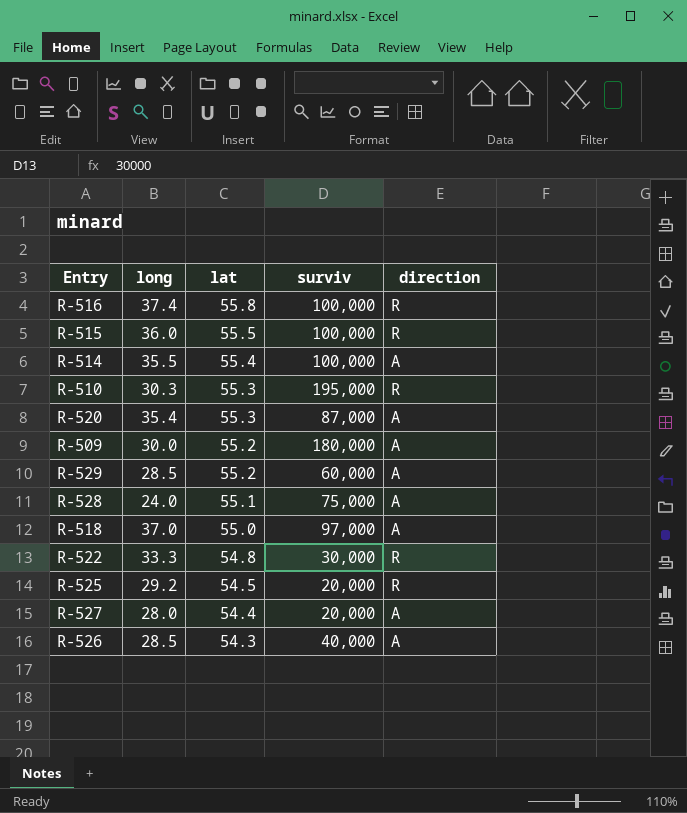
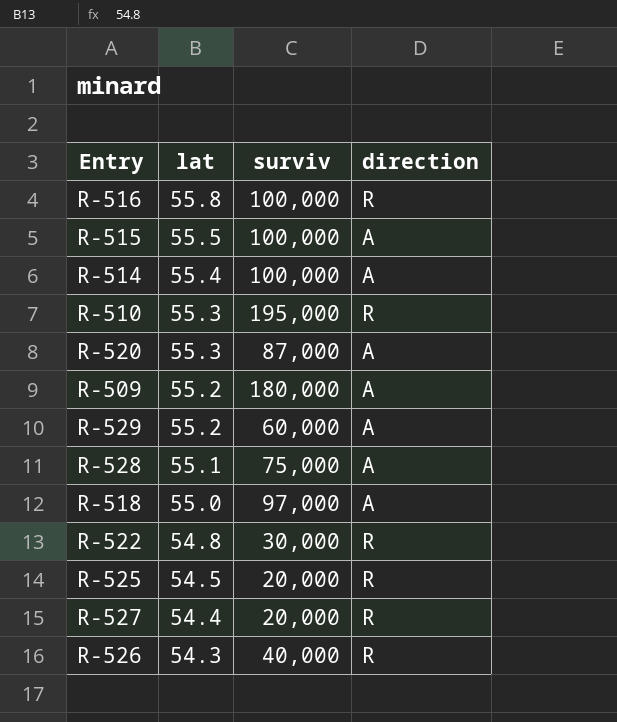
column long | position: 2 -> none
R-515 | direction: R -> A
R-527 | direction: A -> R
R-526 | direction: A -> R

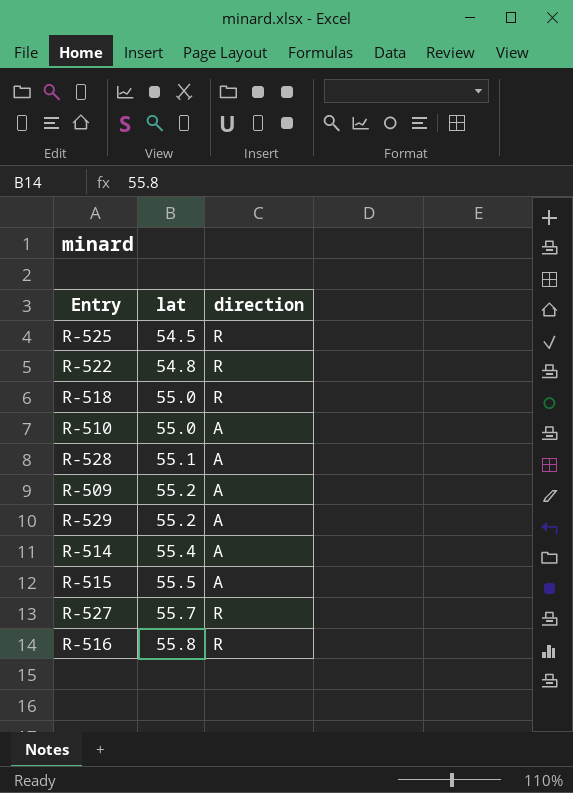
row order: lat descending -> lat ascending
column surviv | position: 3 -> none
row R-520: 55.3 | 87,000 | A -> none
row R-526: 54.3 | 40,000 | R -> none
R-518 | direction: A -> R
R-510 | lat: 55.3 -> 55.0
R-510 | direction: R -> A
R-527 | lat: 54.4 -> 55.7

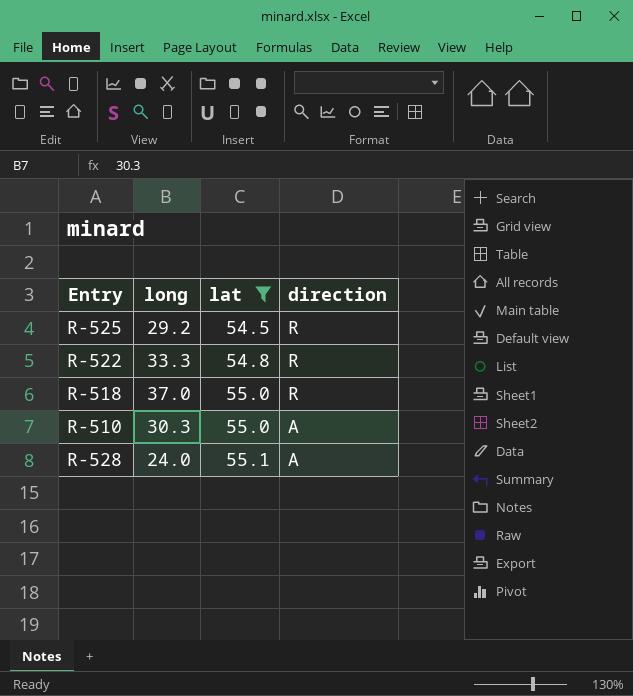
filter: none -> lat <= 55.1
column long | position: none -> 2

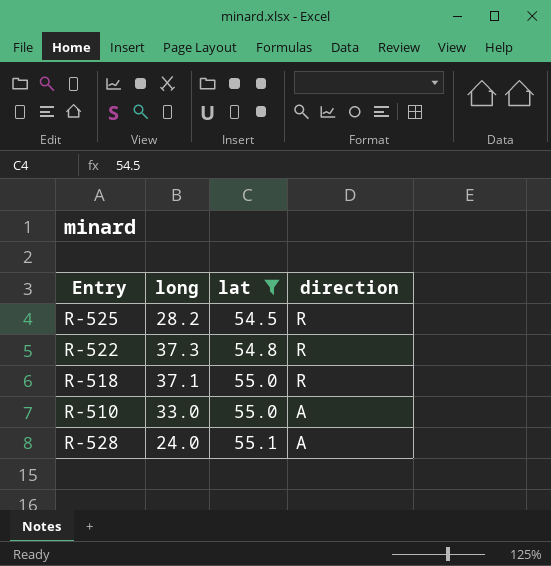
R-525 | long: 29.2 -> 28.2
R-522 | long: 33.3 -> 37.3
R-518 | long: 37.0 -> 37.1
R-510 | long: 30.3 -> 33.0

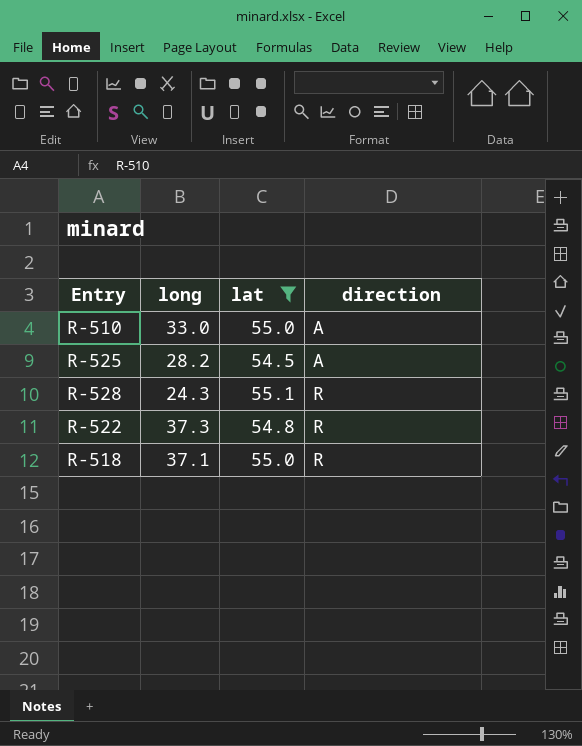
row order: lat ascending -> direction ascending
R-525 | direction: R -> A
R-528 | long: 24.0 -> 24.3
R-528 | direction: A -> R

